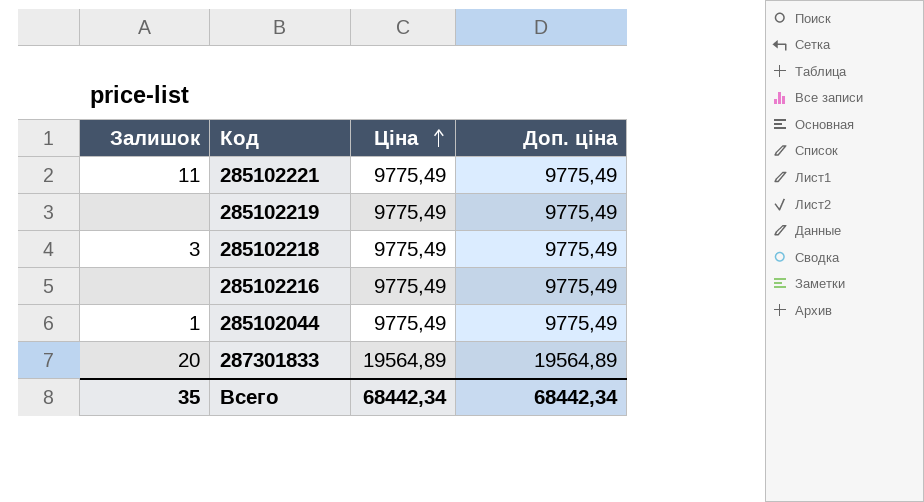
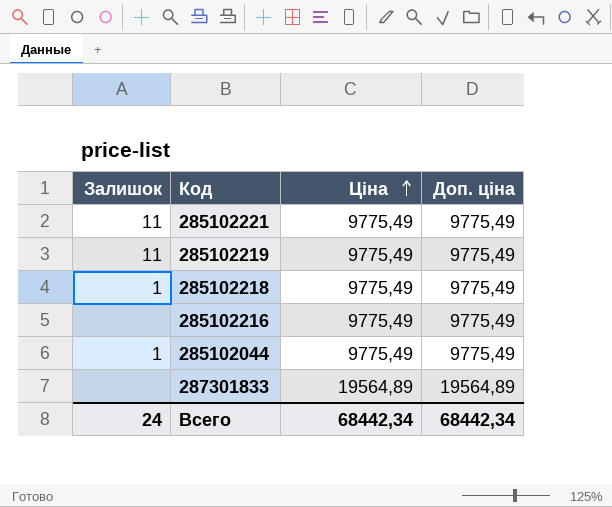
285102219 | Залишок: none -> 11
285102218 | Залишок: 3 -> 1
287301833 | Залишок: 20 -> none
Всего | Залишок: 35 -> 24

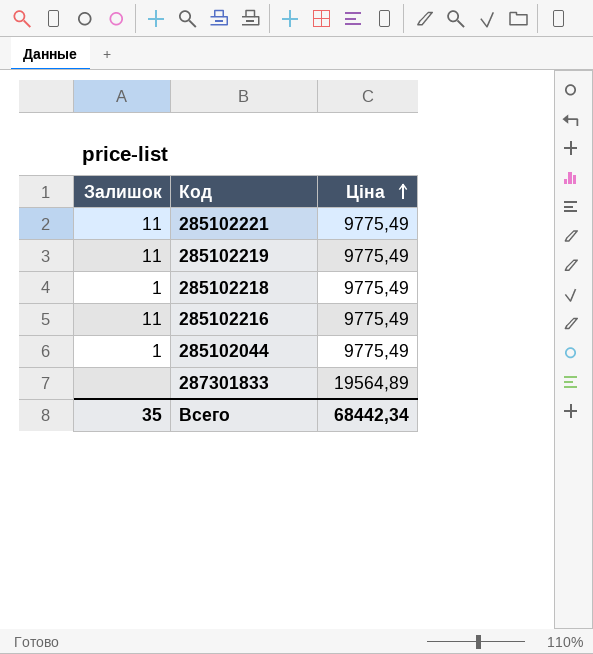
column Доп. ціна | position: 4 -> none
285102216 | Залишок: none -> 11
Всего | Залишок: 24 -> 35

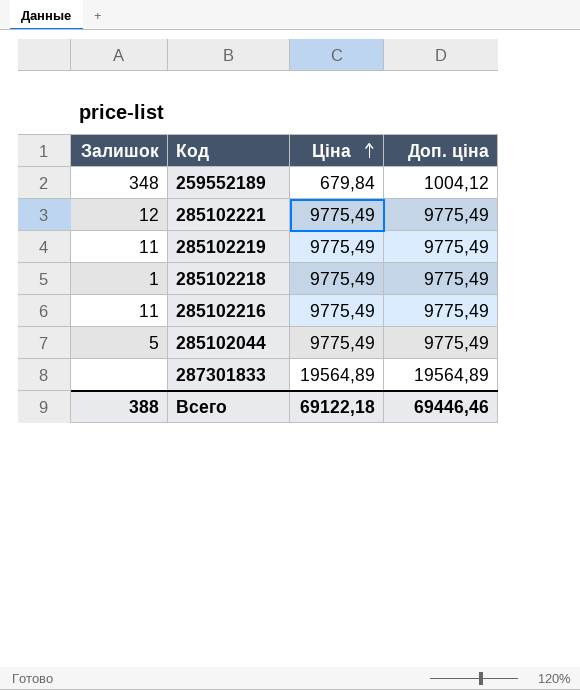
column Доп. ціна | position: none -> 4
row 259552189: none -> 348 | 679,84 | 1004,12
285102221 | Залишок: 11 -> 12
285102044 | Залишок: 1 -> 5
Всего | Залишок: 35 -> 388
Всего | Ціна: 68442,34 -> 69122,18

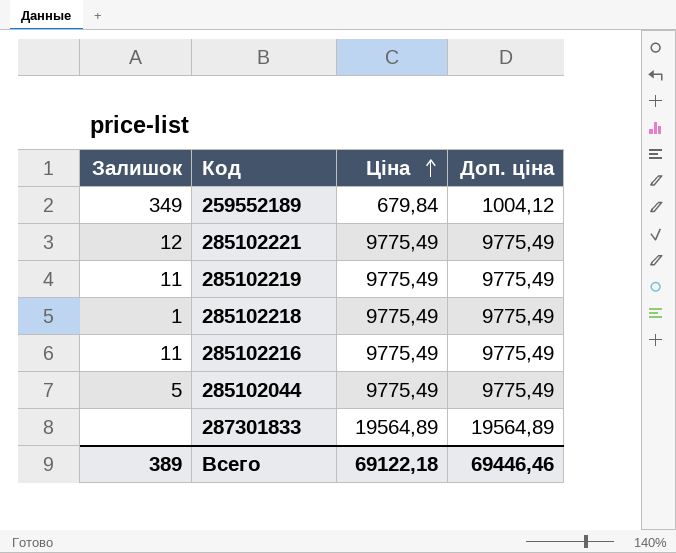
259552189 | Залишок: 348 -> 349
Всего | Залишок: 388 -> 389

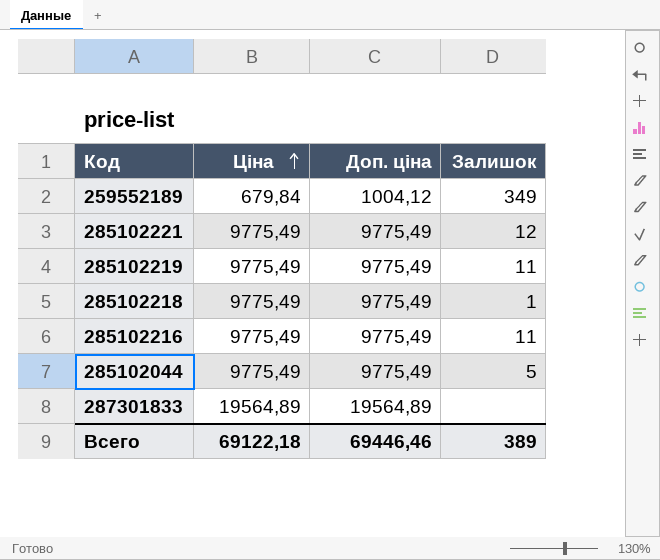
column Залишок | position: 1 -> 4

